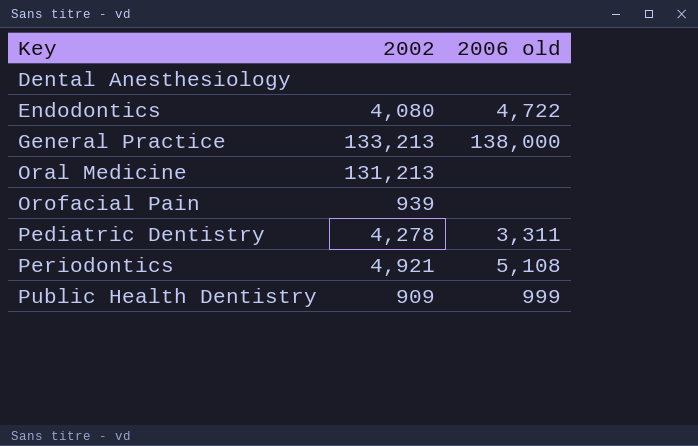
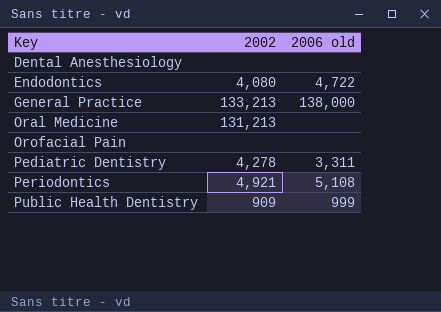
Orofacial Pain | 2002: 939 -> none

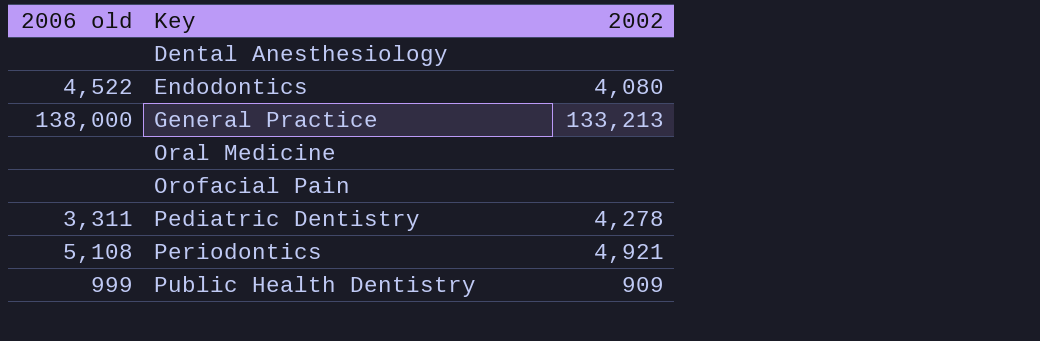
column 2006 old | position: 3 -> 1
Endodontics | 2006 old: 4,722 -> 4,522
Oral Medicine | 2002: 131,213 -> none

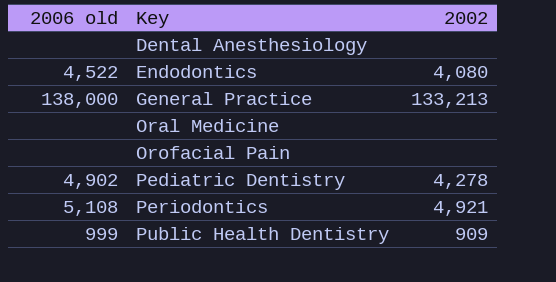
Pediatric Dentistry | 2006 old: 3,311 -> 4,902

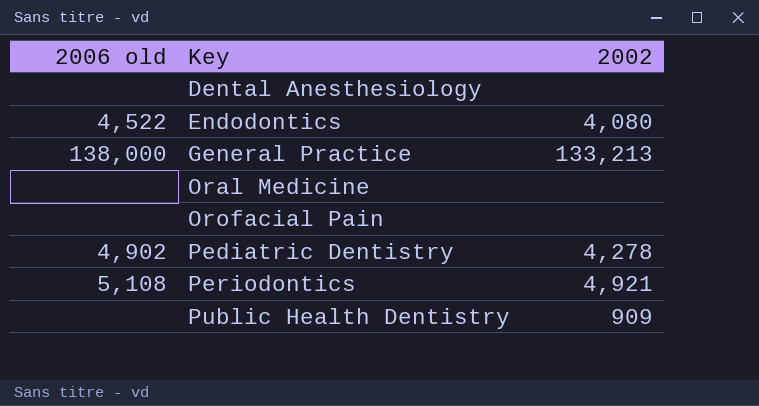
Public Health Dentistry | 2006 old: 999 -> none

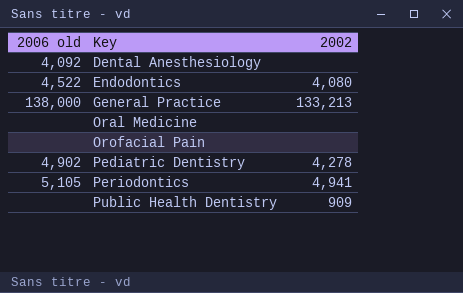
Dental Anesthesiology | 2006 old: none -> 4,092
Periodontics | 2006 old: 5,108 -> 5,105
Periodontics | 2002: 4,921 -> 4,941

